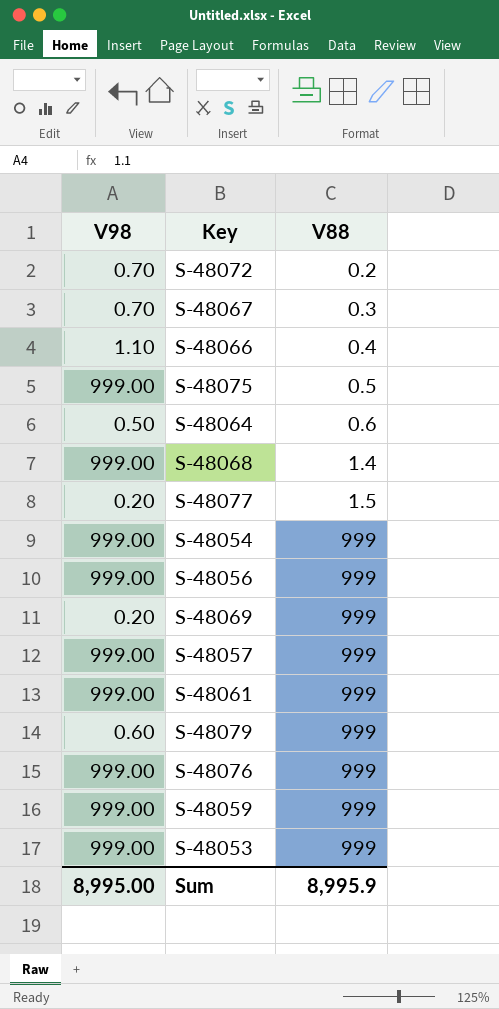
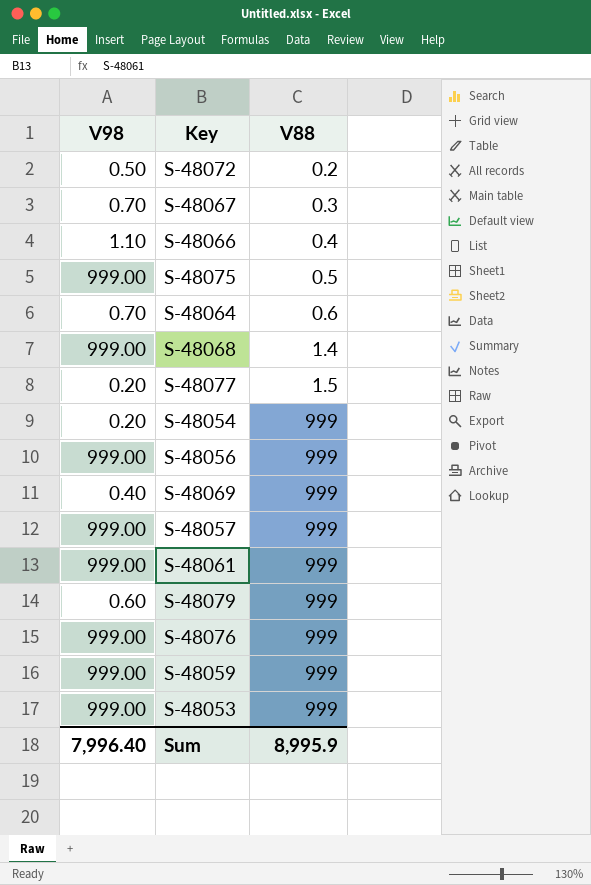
S-48072 | V98: 0.70 -> 0.50
S-48064 | V98: 0.50 -> 0.70
S-48054 | V98: 999.00 -> 0.20
S-48069 | V98: 0.20 -> 0.40
Sum | V98: 8,995.00 -> 7,996.40

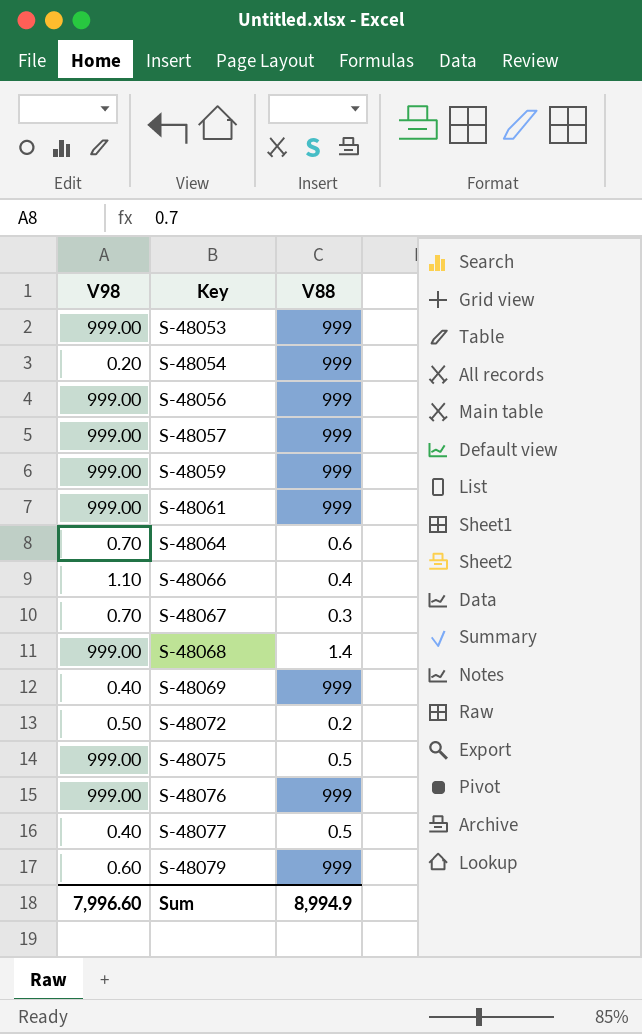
row order: V88 ascending -> Key ascending
S-48077 | V98: 0.20 -> 0.40
S-48077 | V88: 1.5 -> 0.5
Sum | V98: 7,996.40 -> 7,996.60
Sum | V88: 8,995.9 -> 8,994.9

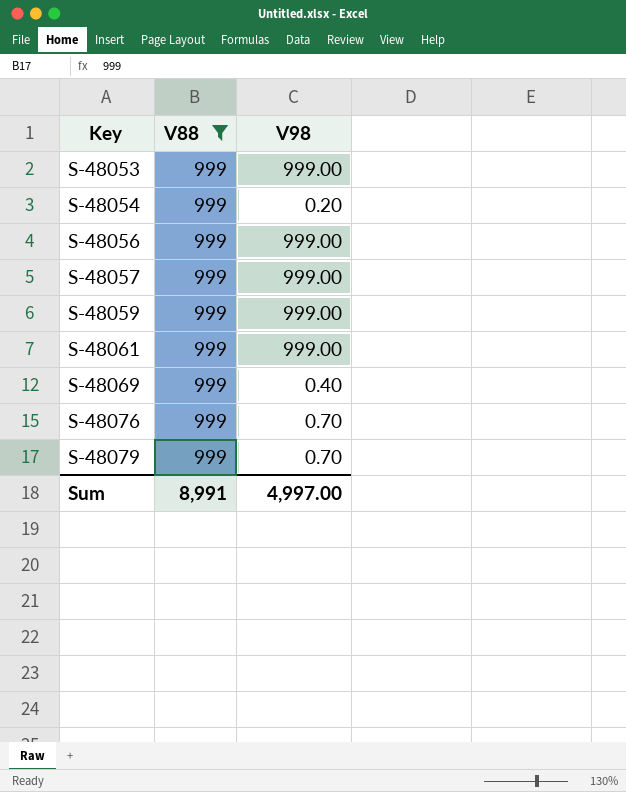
filter: none -> V88 = 999
column V98 | position: 1 -> 3
S-48076 | V98: 999.00 -> 0.70
S-48079 | V98: 0.60 -> 0.70
Sum | V88: 8,994.9 -> 8,991
Sum | V98: 7,996.60 -> 4,997.00

